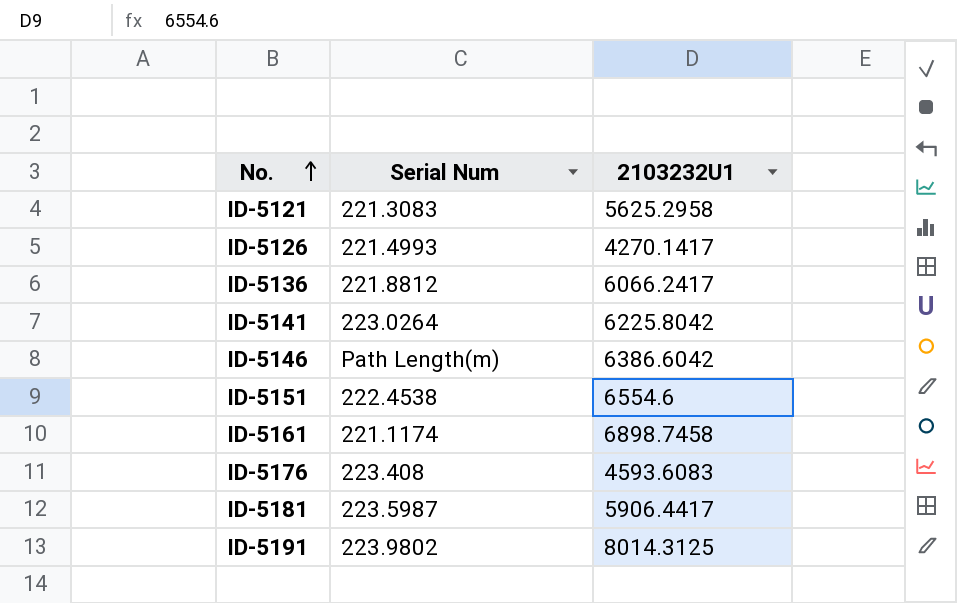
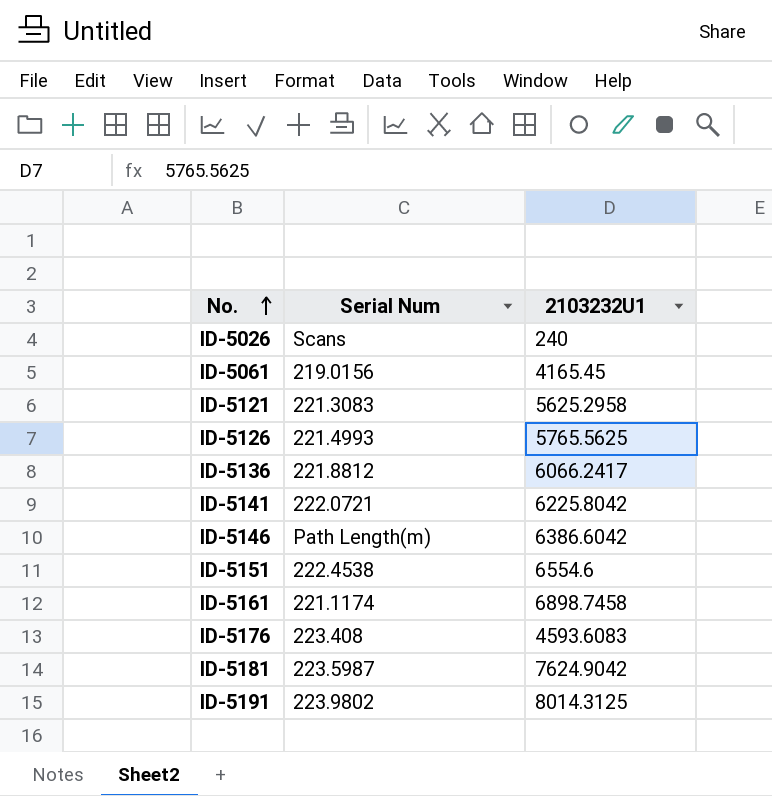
row ID-5026: none -> Scans | 240
row ID-5061: none -> 219.0156 | 4165.45
ID-5126 | 2103232U1: 4270.1417 -> 5765.5625
ID-5141 | Serial Num: 223.0264 -> 222.0721
ID-5181 | 2103232U1: 5906.4417 -> 7624.9042

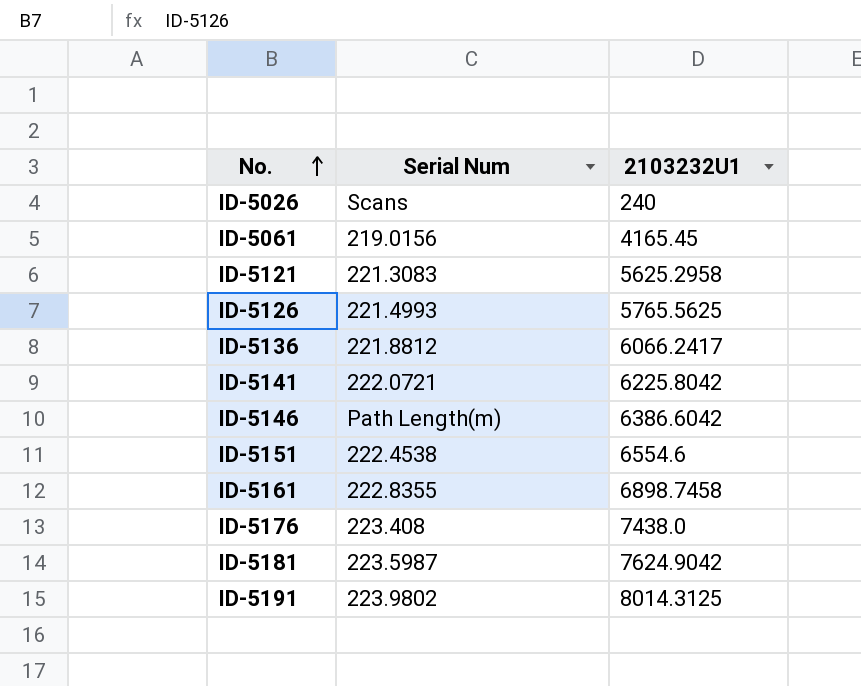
ID-5161 | Serial Num: 221.1174 -> 222.8355
ID-5176 | 2103232U1: 4593.6083 -> 7438.0

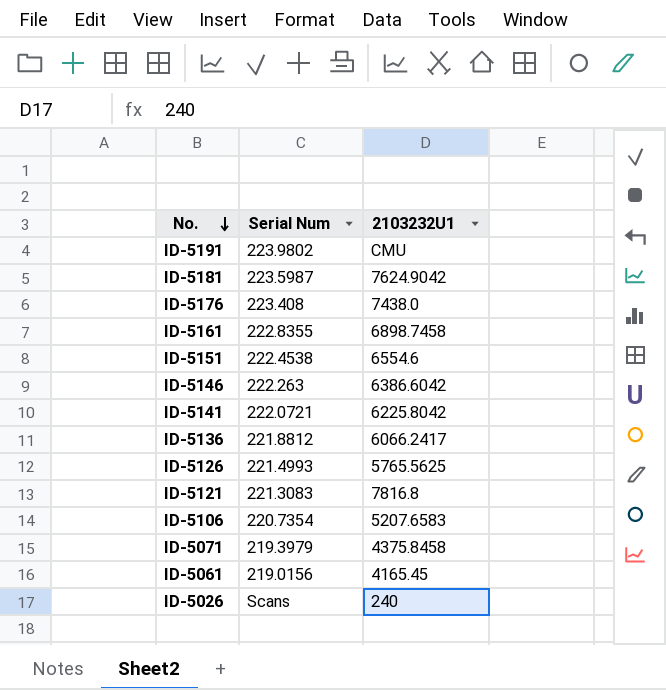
row order: No. ascending -> No. descending
ID-5191 | 2103232U1: 8014.3125 -> CMU
ID-5146 | Serial Num: Path Length(m) -> 222.263
ID-5121 | 2103232U1: 5625.2958 -> 7816.8
row ID-5106: none -> 220.7354 | 5207.6583
row ID-5071: none -> 219.3979 | 4375.8458

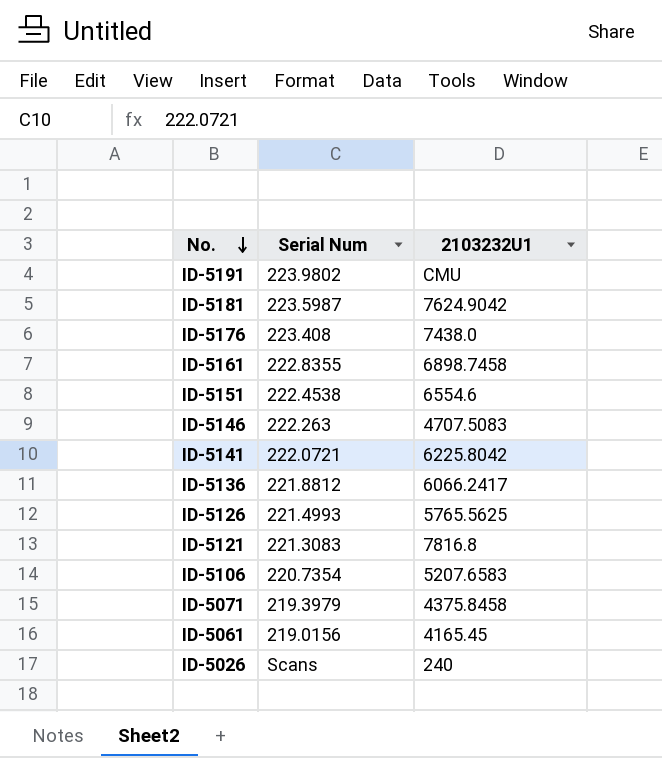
ID-5146 | 2103232U1: 6386.6042 -> 4707.5083

